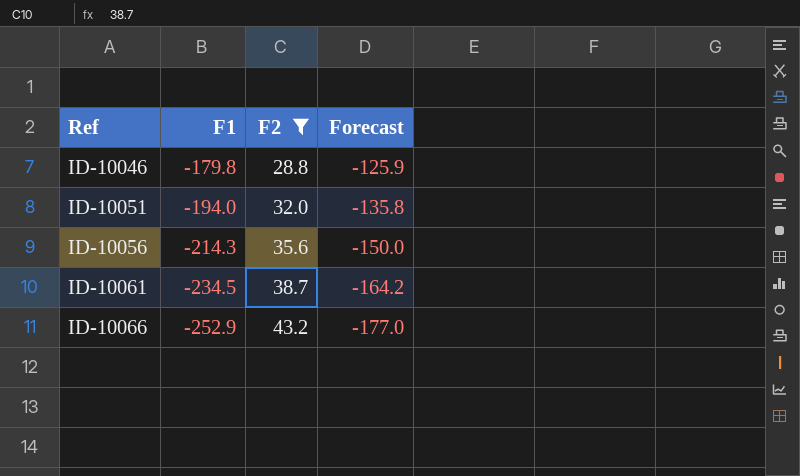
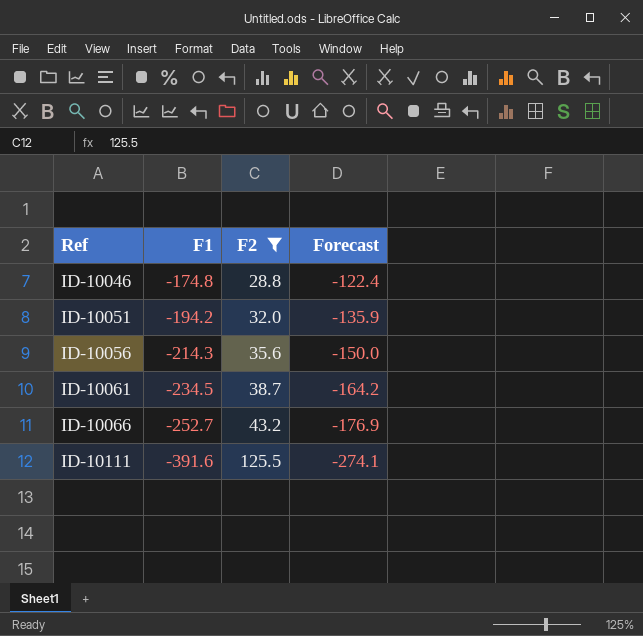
ID-10046 | F1: -179.8 -> -174.8
ID-10046 | Forecast: -125.9 -> -122.4
ID-10051 | F1: -194.0 -> -194.2
ID-10051 | Forecast: -135.8 -> -135.9
ID-10066 | F1: -252.9 -> -252.7
ID-10066 | Forecast: -177.0 -> -176.9
row ID-10111: none -> -391.6 | 125.5 | -274.1

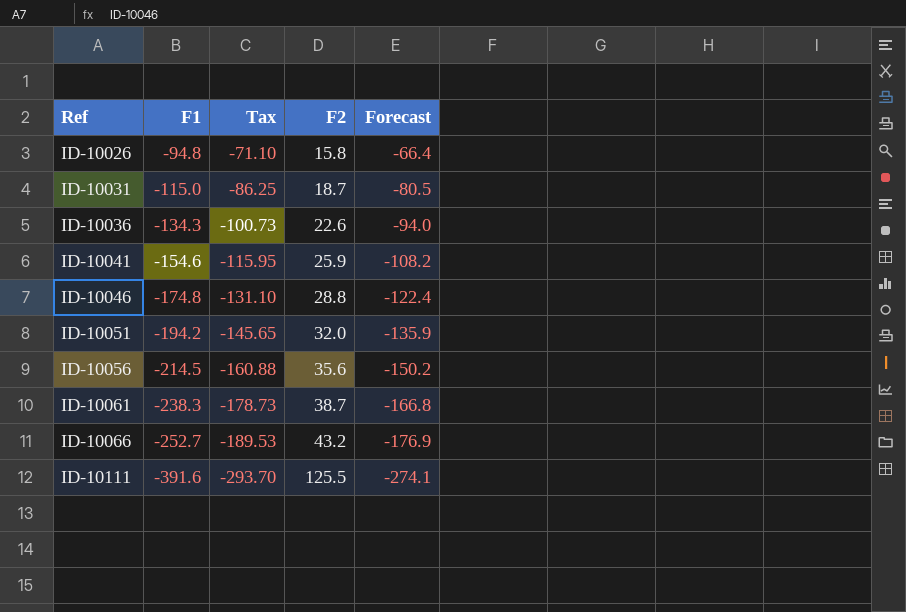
filter: F2 >= 28.8 -> none
column Tax | formula: none -> [F1] * 0.75
ID-10056 | F1: -214.3 -> -214.5
ID-10056 | Forecast: -150.0 -> -150.2
ID-10061 | F1: -234.5 -> -238.3
ID-10061 | Forecast: -164.2 -> -166.8

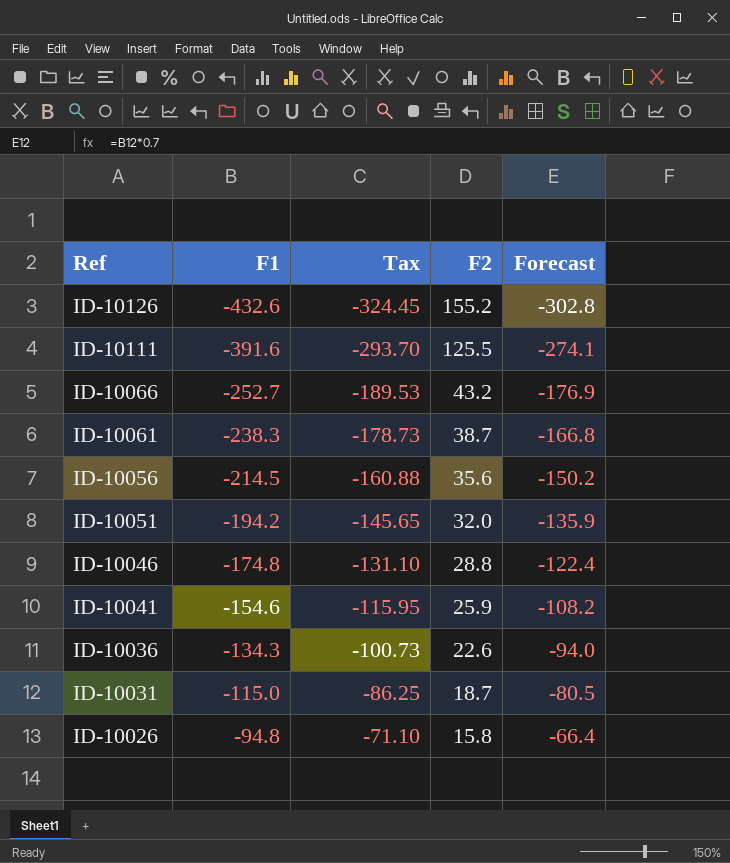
row order: Ref ascending -> Ref descending
row ID-10126: none -> -432.6 | -324.45 | 155.2 | -302.8

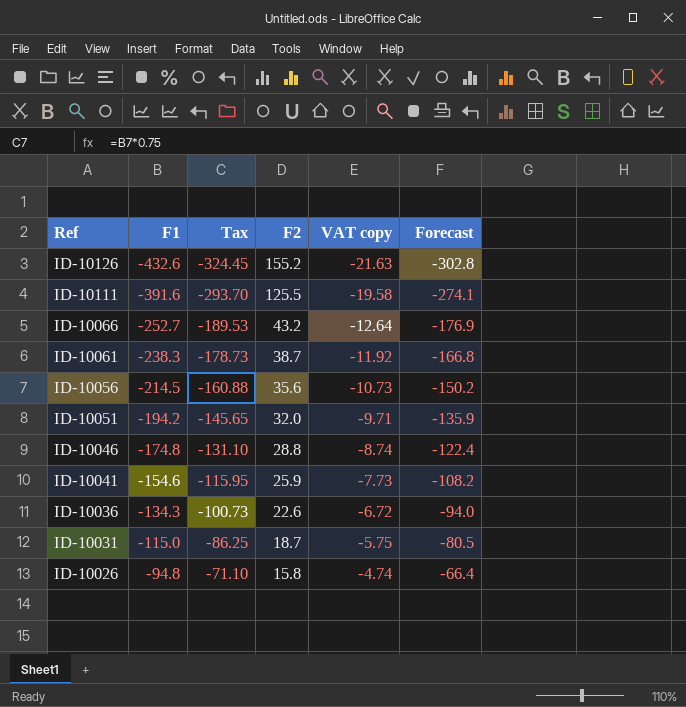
column VAT copy | formula: none -> [F1] * 0.05

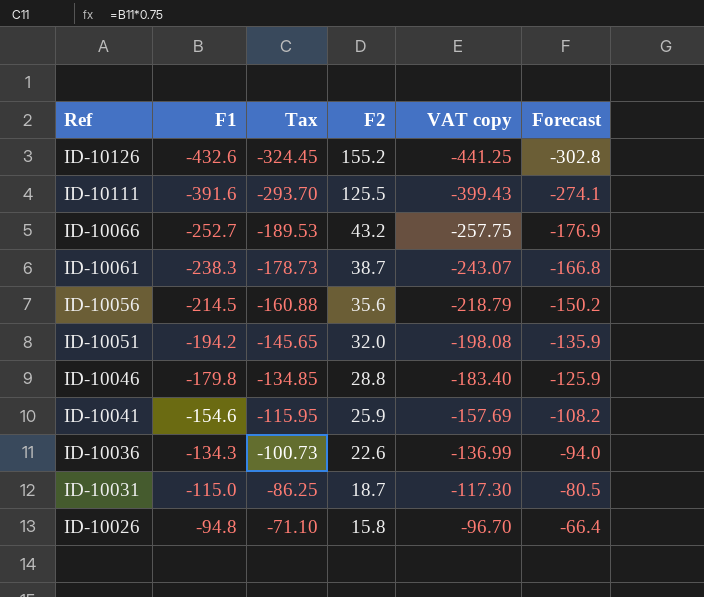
column VAT copy | formula: [F1] * 0.05 -> [F1] * 1.02
ID-10046 | F1: -174.8 -> -179.8
ID-10046 | Tax: -131.10 -> -134.85
ID-10046 | Forecast: -122.4 -> -125.9

